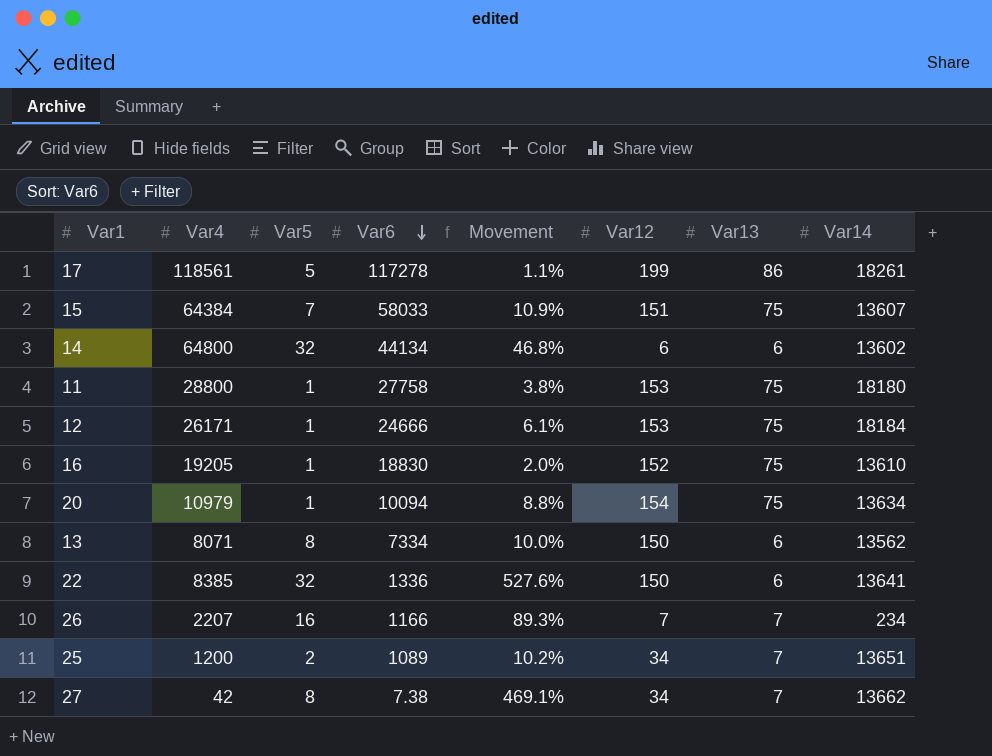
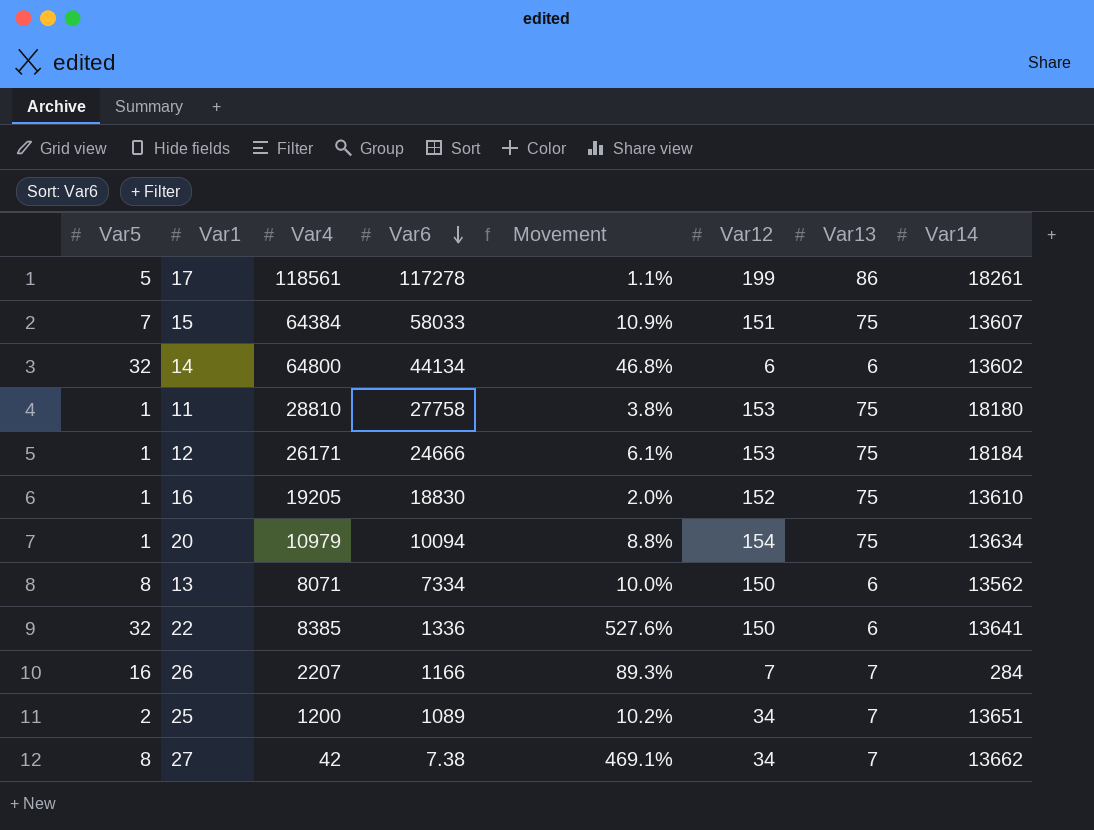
column Var5 | position: 3 -> 1
11 | Var4: 28800 -> 28810
26 | Var14: 234 -> 284

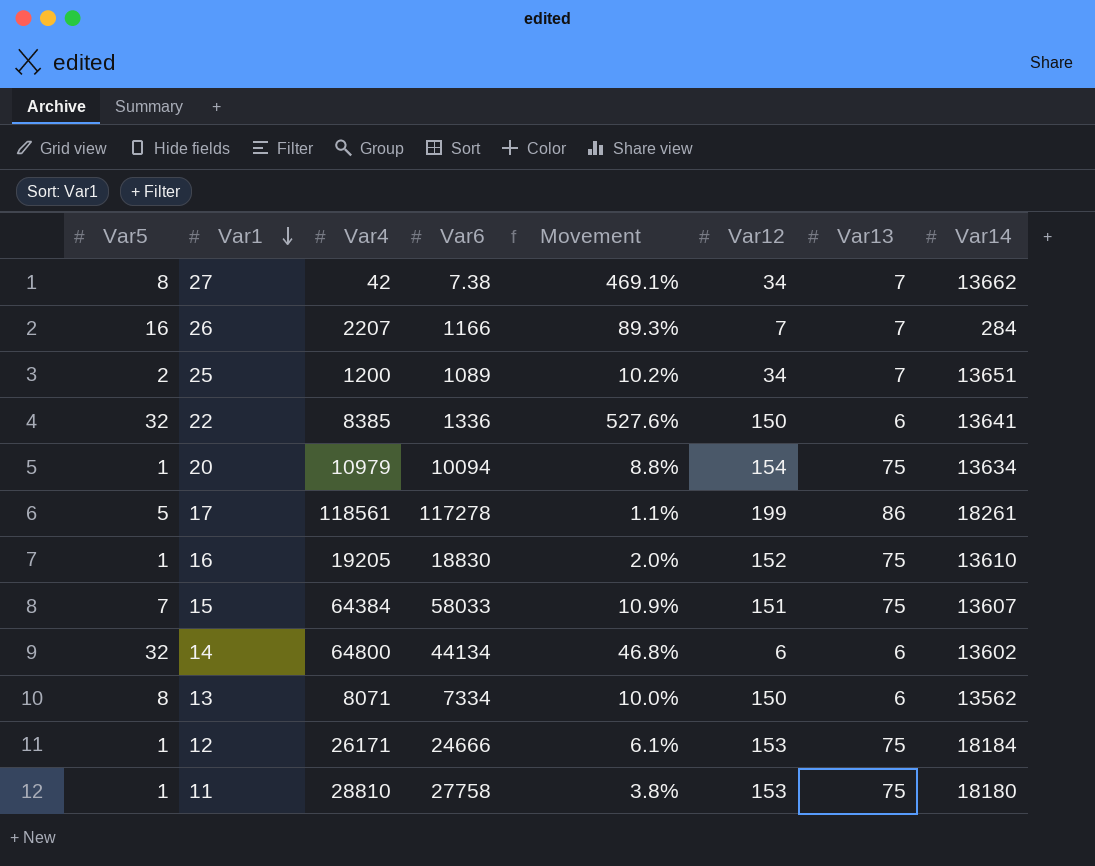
row order: Var6 descending -> Var1 descending

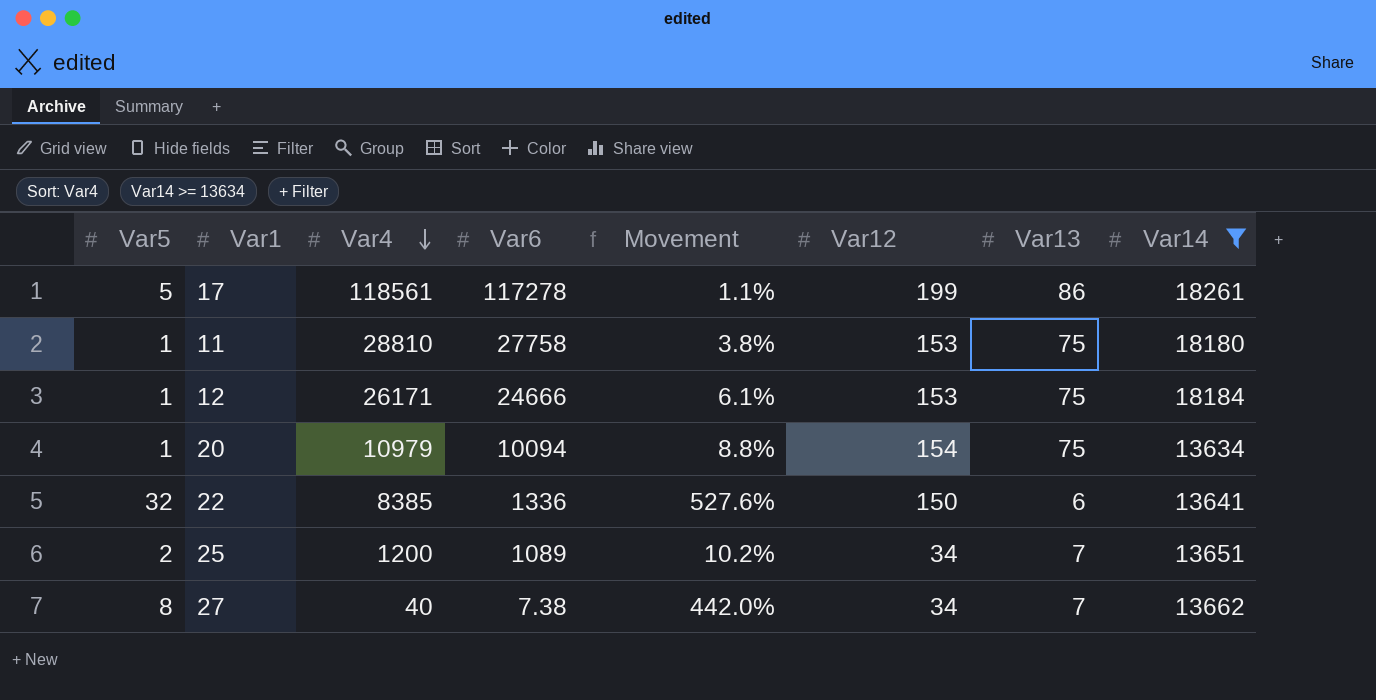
filter: none -> Var14 >= 13634
row order: Var1 descending -> Var4 descending
27 | Var4: 42 -> 40
27 | Movement: 469.1% -> 442.0%

